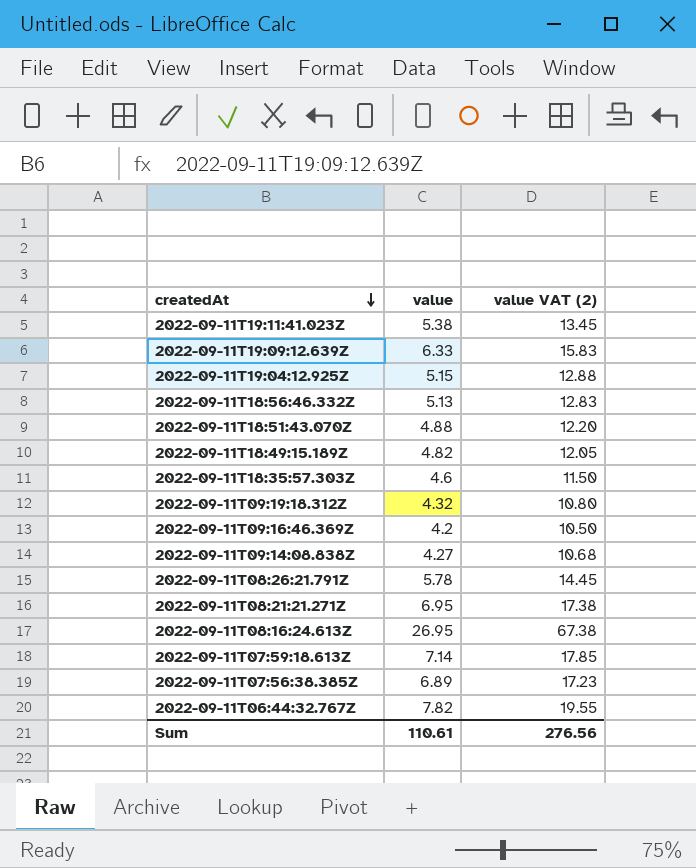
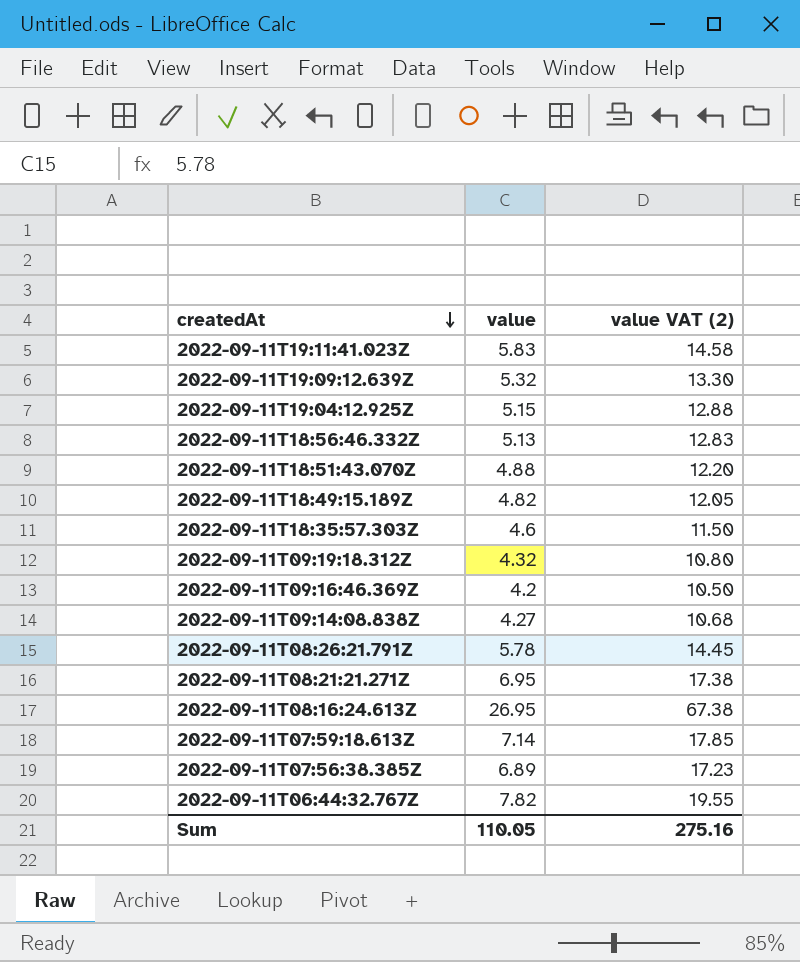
2022-09-11T19:11:41.023Z | value: 5.38 -> 5.83
2022-09-11T19:11:41.023Z | value VAT (2): 13.45 -> 14.58
2022-09-11T19:09:12.639Z | value: 6.33 -> 5.32
2022-09-11T19:09:12.639Z | value VAT (2): 15.83 -> 13.30
Sum | value: 110.61 -> 110.05
Sum | value VAT (2): 276.56 -> 275.16

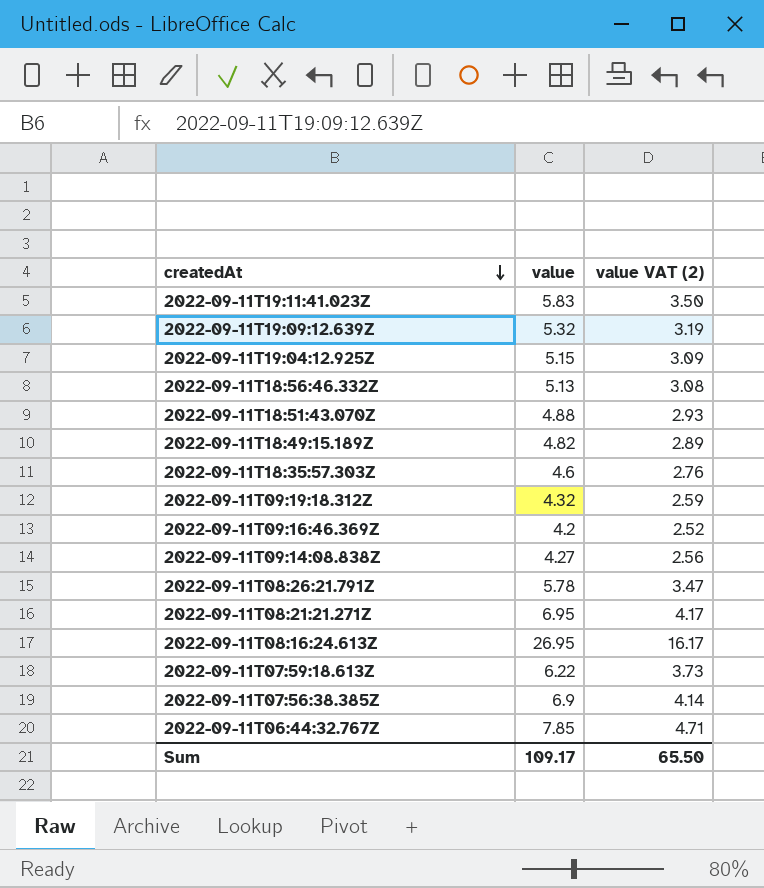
column value VAT (2) | formula: [value] * 2.5 -> [value] * 0.6
2022-09-11T07:59:18.613Z | value: 7.14 -> 6.22
2022-09-11T07:56:38.385Z | value: 6.89 -> 6.9
2022-09-11T06:44:32.767Z | value: 7.82 -> 7.85
Sum | value: 110.05 -> 109.17
Sum | value VAT (2): 275.16 -> 65.50

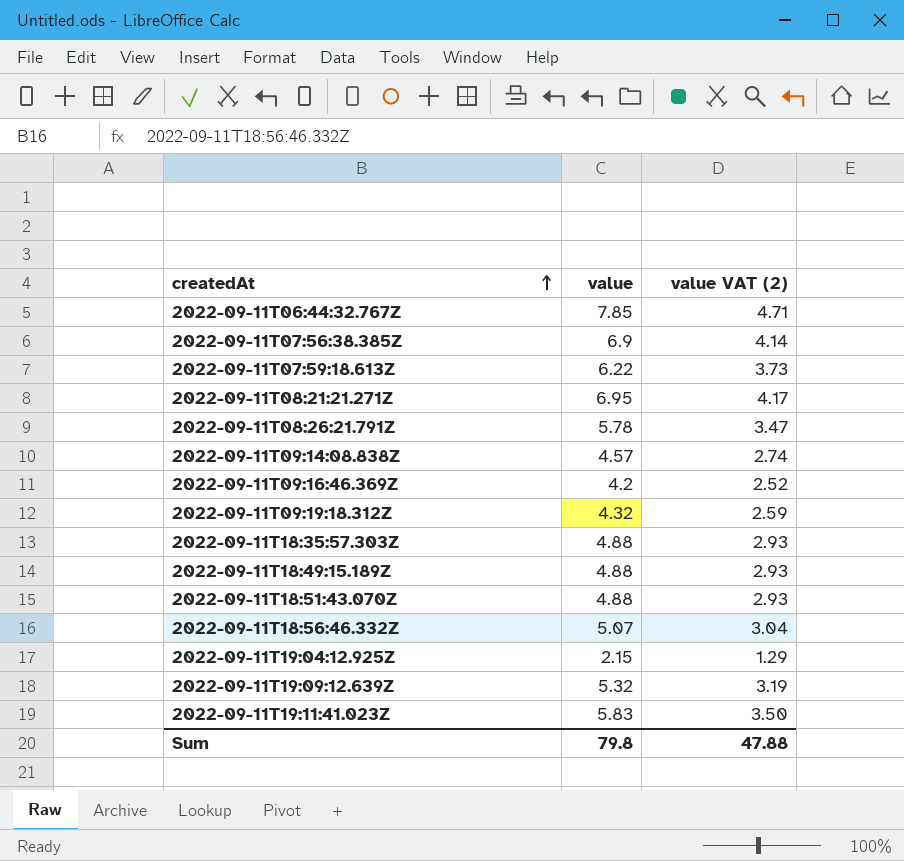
row order: createdAt descending -> createdAt ascending
row 2022-09-11T08:16:24.613Z: 26.95 | 16.17 -> none
2022-09-11T09:14:08.838Z | value: 4.27 -> 4.57
2022-09-11T09:14:08.838Z | value VAT (2): 2.56 -> 2.74
2022-09-11T18:35:57.303Z | value: 4.6 -> 4.88
2022-09-11T18:35:57.303Z | value VAT (2): 2.76 -> 2.93
2022-09-11T18:49:15.189Z | value: 4.82 -> 4.88
2022-09-11T18:49:15.189Z | value VAT (2): 2.89 -> 2.93
2022-09-11T18:56:46.332Z | value: 5.13 -> 5.07
2022-09-11T18:56:46.332Z | value VAT (2): 3.08 -> 3.04
2022-09-11T19:04:12.925Z | value: 5.15 -> 2.15
2022-09-11T19:04:12.925Z | value VAT (2): 3.09 -> 1.29
Sum | value: 109.17 -> 79.8
Sum | value VAT (2): 65.50 -> 47.88

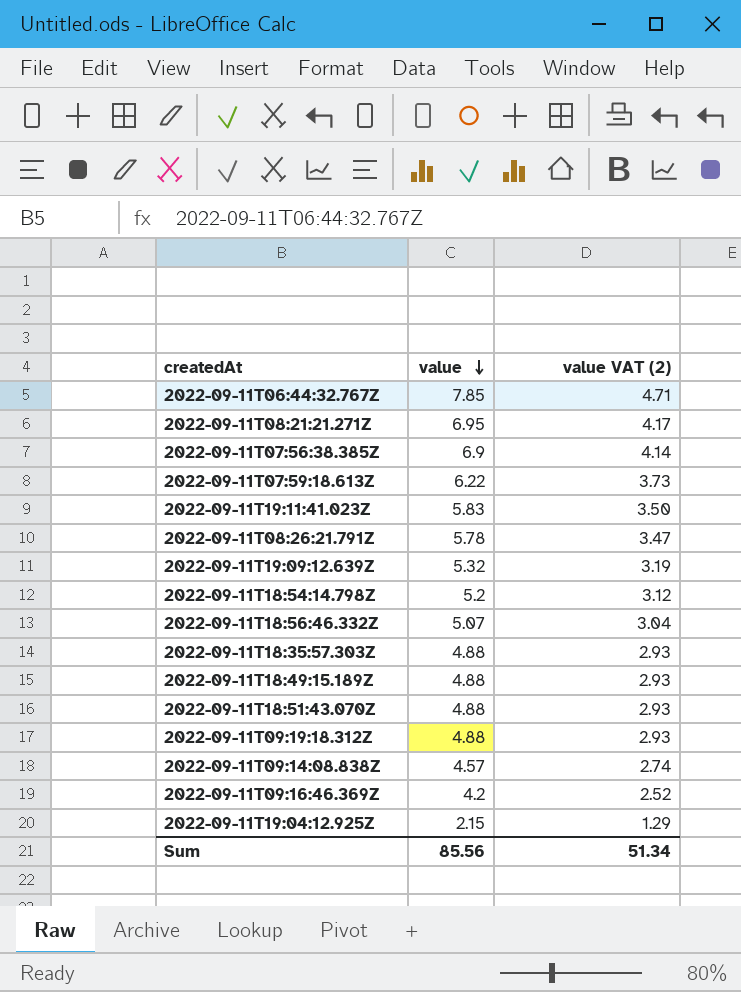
row order: createdAt ascending -> value descending
row 2022-09-11T18:54:14.798Z: none -> 5.2 | 3.12
2022-09-11T09:19:18.312Z | value: 4.32 -> 4.88
2022-09-11T09:19:18.312Z | value VAT (2): 2.59 -> 2.93
Sum | value: 79.8 -> 85.56
Sum | value VAT (2): 47.88 -> 51.34

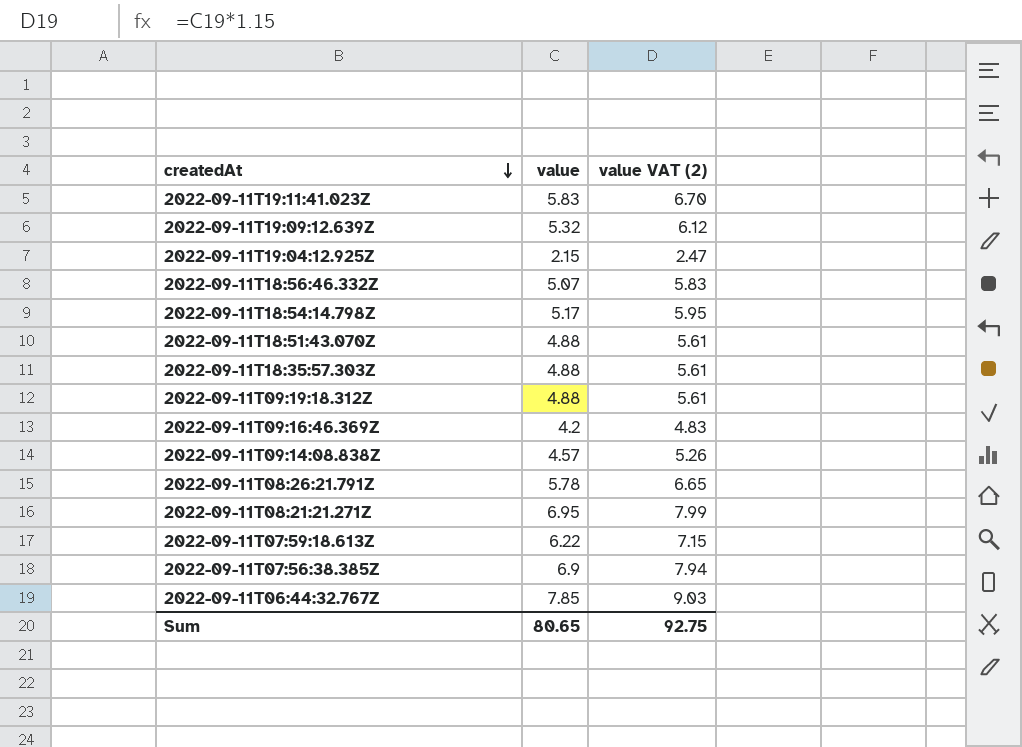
row order: value descending -> createdAt descending
column value VAT (2) | formula: [value] * 0.6 -> [value] * 1.15
row 2022-09-11T18:49:15.189Z: 4.88 | 2.93 -> none
2022-09-11T18:54:14.798Z | value: 5.2 -> 5.17
Sum | value: 85.56 -> 80.65
Sum | value VAT (2): 51.34 -> 92.75

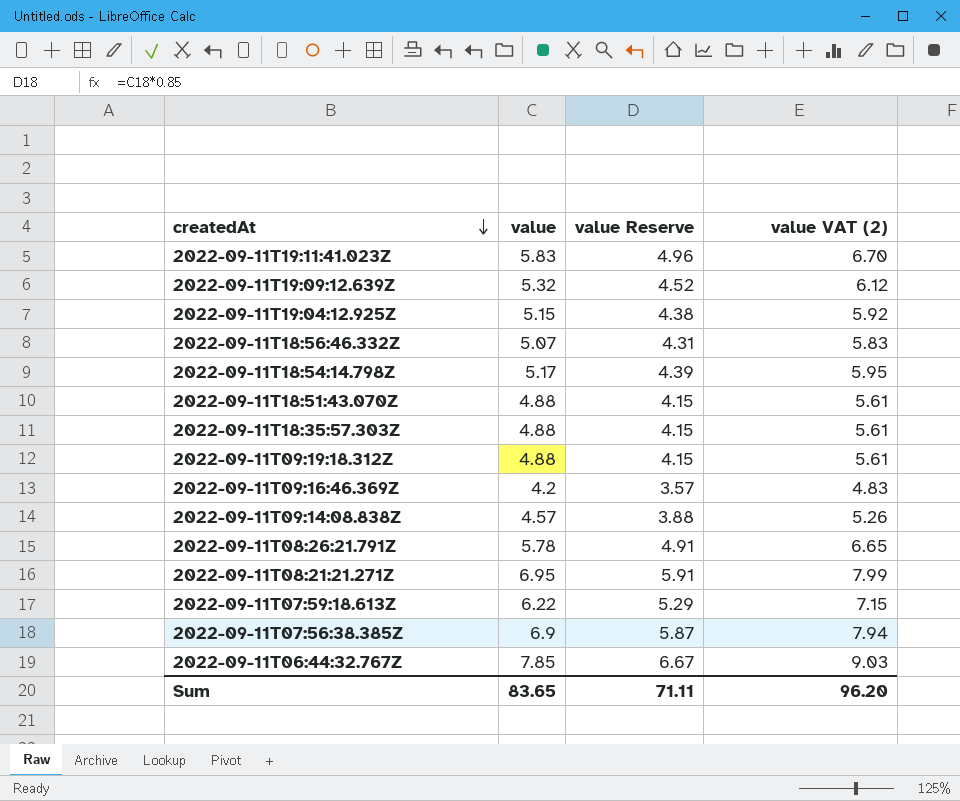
column value Reserve | formula: none -> [value] * 0.85
2022-09-11T19:04:12.925Z | value: 2.15 -> 5.15
2022-09-11T19:04:12.925Z | value VAT (2): 2.47 -> 5.92
Sum | value: 80.65 -> 83.65
Sum | value VAT (2): 92.75 -> 96.20

